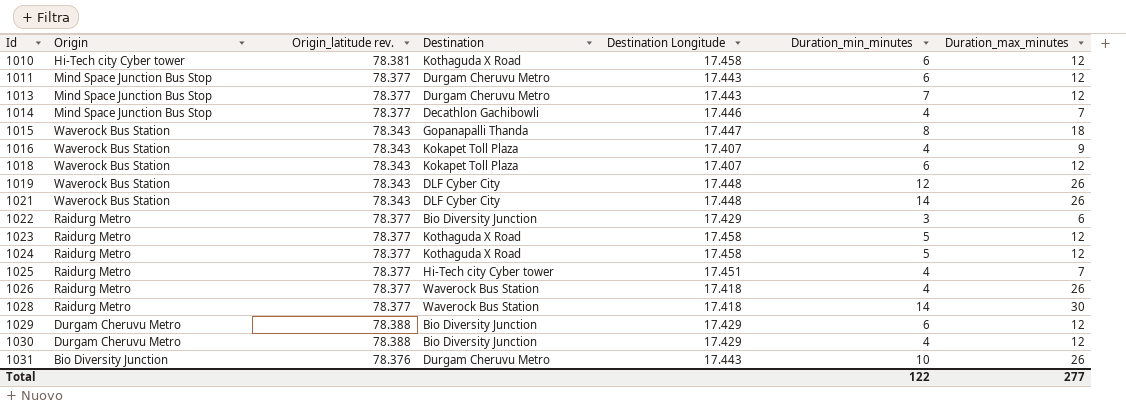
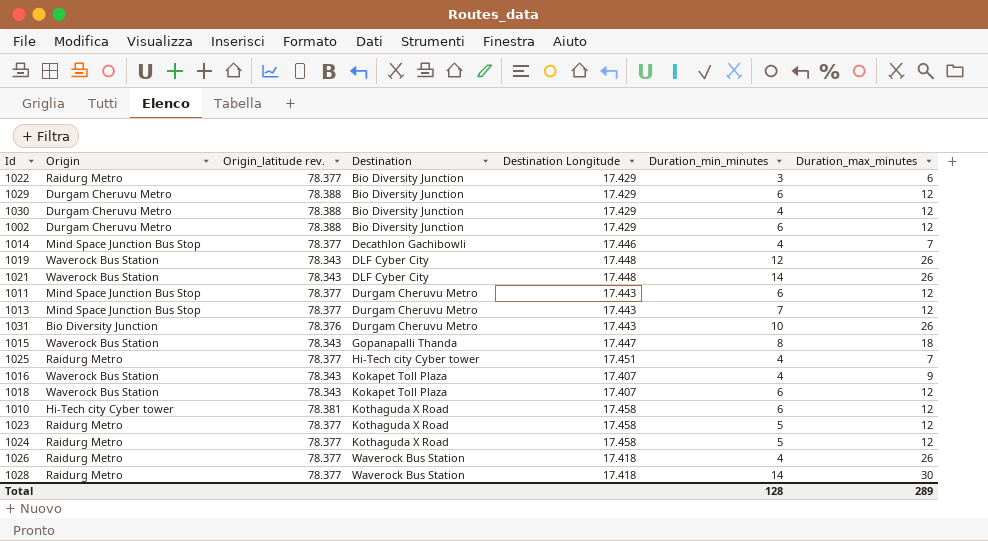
row order: Id ascending -> Destination ascending
row 1002: none -> Durgam Cheruvu Metro | 78.388 | Bio Diversity Junction | 17.429 | 6 | 12
Total | Duration_min_minutes: 122 -> 128
Total | Duration_max_minutes: 277 -> 289

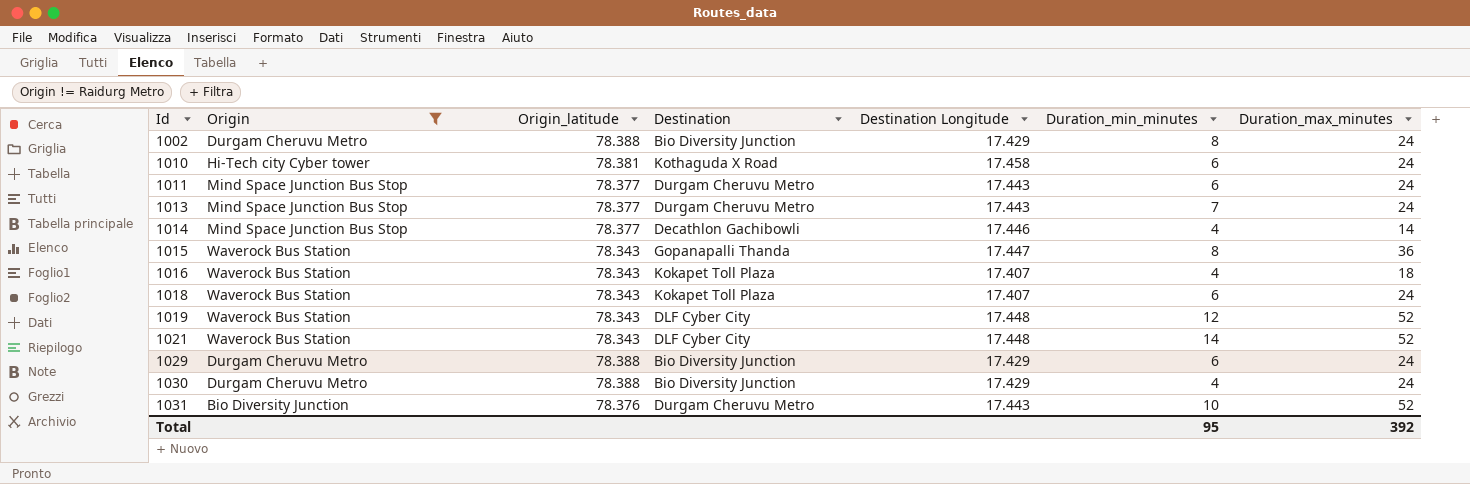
filter: none -> Origin != Raidurg Metro
row order: Destination ascending -> Id ascending
column name: Origin_latitude rev. -> Origin_latitude
1002 | Duration_min_minutes: 6 -> 8
1002 | Duration_max_minutes: 12 -> 24
1010 | Duration_max_minutes: 12 -> 24
1011 | Duration_max_minutes: 12 -> 24
1013 | Duration_max_minutes: 12 -> 24
1014 | Duration_max_minutes: 7 -> 14
1015 | Duration_max_minutes: 18 -> 36
1016 | Duration_max_minutes: 9 -> 18
1018 | Duration_max_minutes: 12 -> 24
1019 | Duration_max_minutes: 26 -> 52
1021 | Duration_max_minutes: 26 -> 52
1029 | Duration_max_minutes: 12 -> 24
1030 | Duration_max_minutes: 12 -> 24
1031 | Duration_max_minutes: 26 -> 52
Total | Duration_min_minutes: 128 -> 95
Total | Duration_max_minutes: 289 -> 392

